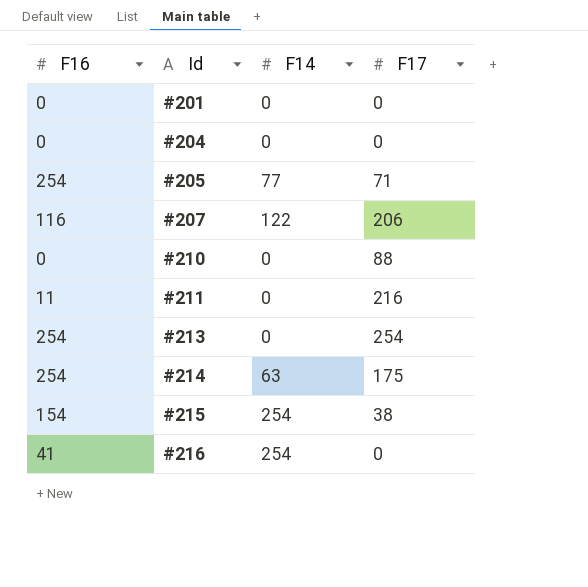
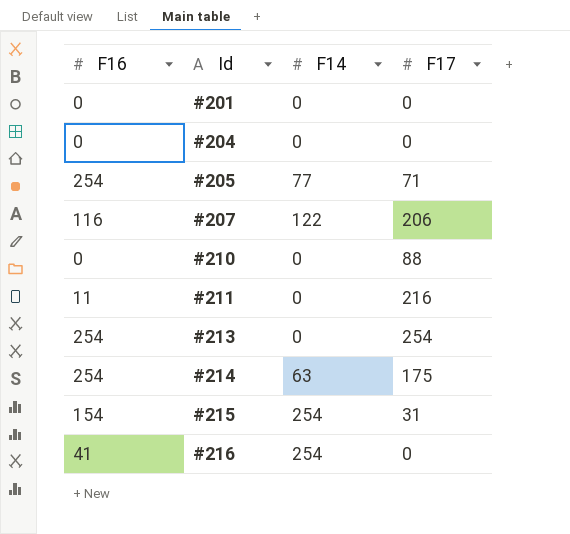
#215 | F17: 38 -> 31

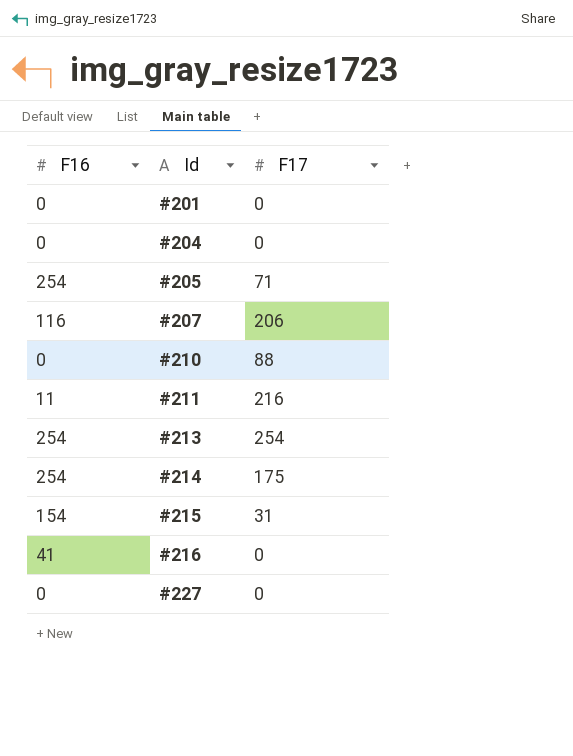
column F14 | position: 3 -> none
row #227: none -> 0 | 0

